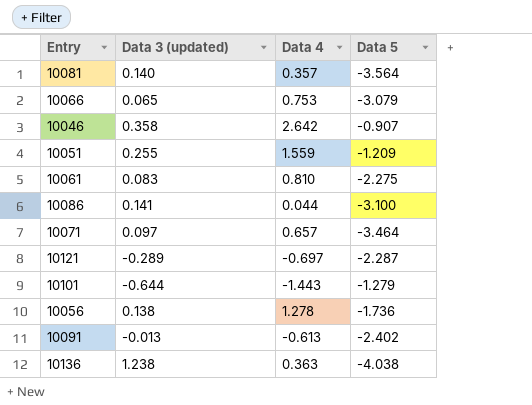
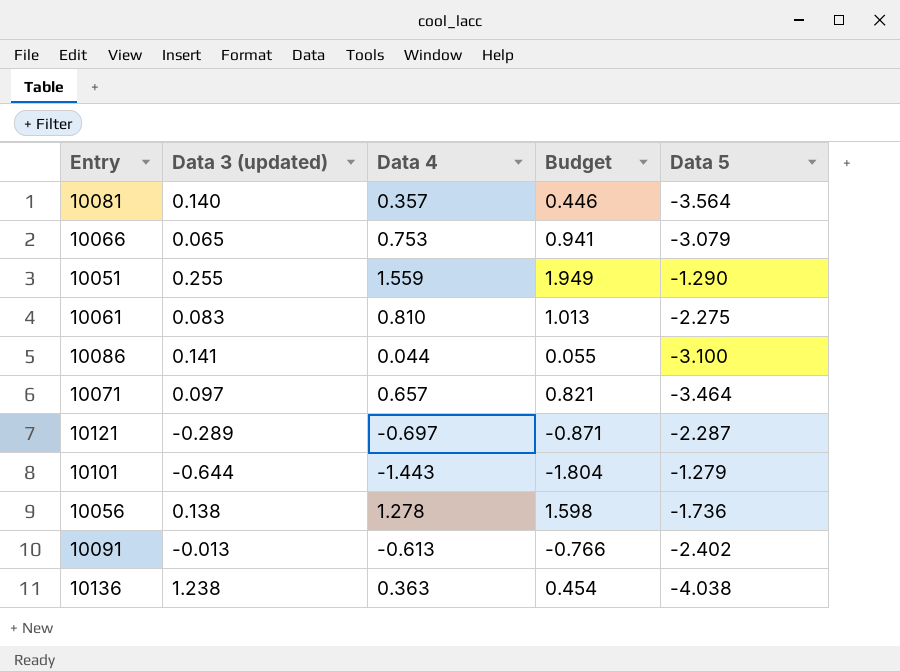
column Budget | formula: none -> [Data 4] * 1.25
row 10046: 0.358 | 2.642 | -0.907 -> none
10051 | Data 5: -1.209 -> -1.290

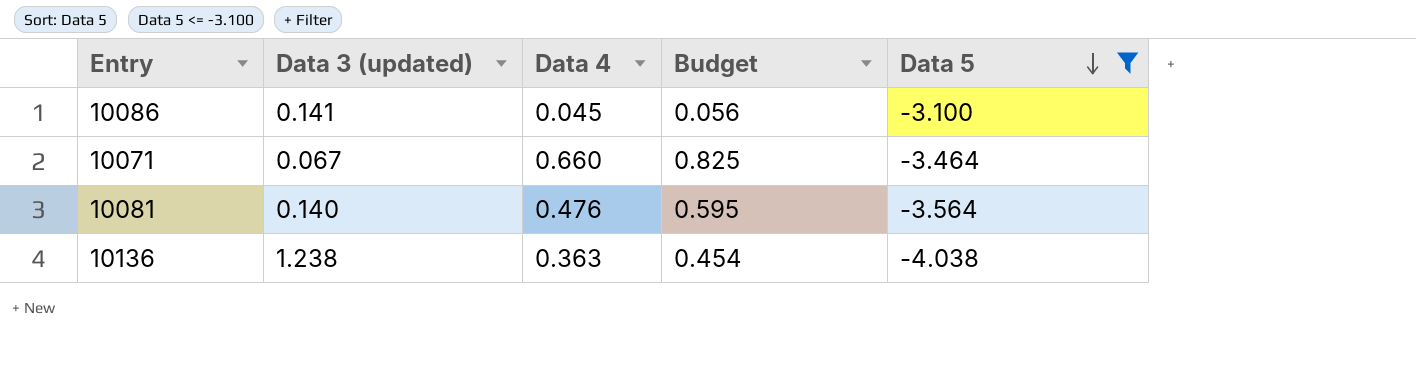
filter: none -> Data 5 <= -3.100
row order: none -> Data 5 descending
10086 | Data 4: 0.044 -> 0.045
10086 | Budget: 0.055 -> 0.056
10071 | Data 3 (updated): 0.097 -> 0.067
10071 | Data 4: 0.657 -> 0.660
10071 | Budget: 0.821 -> 0.825
10081 | Data 4: 0.357 -> 0.476
10081 | Budget: 0.446 -> 0.595

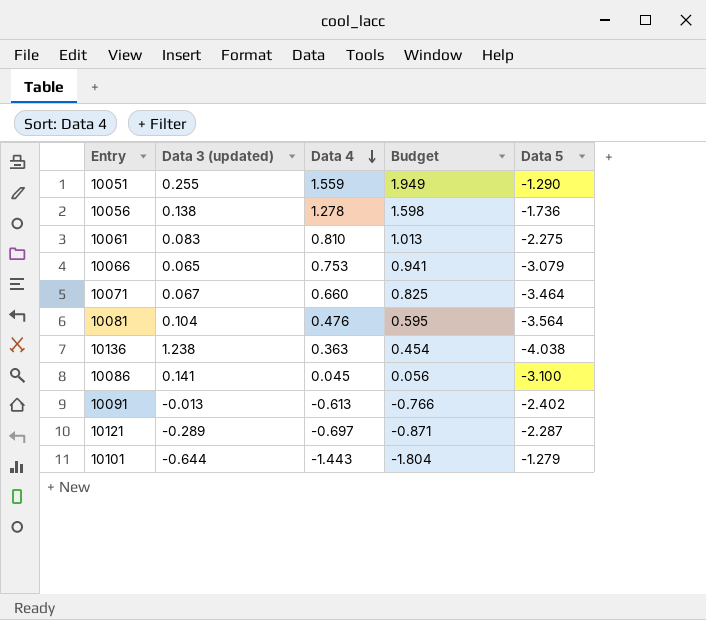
filter: Data 5 <= -3.100 -> none
row order: Data 5 descending -> Data 4 descending
10081 | Data 3 (updated): 0.140 -> 0.104

